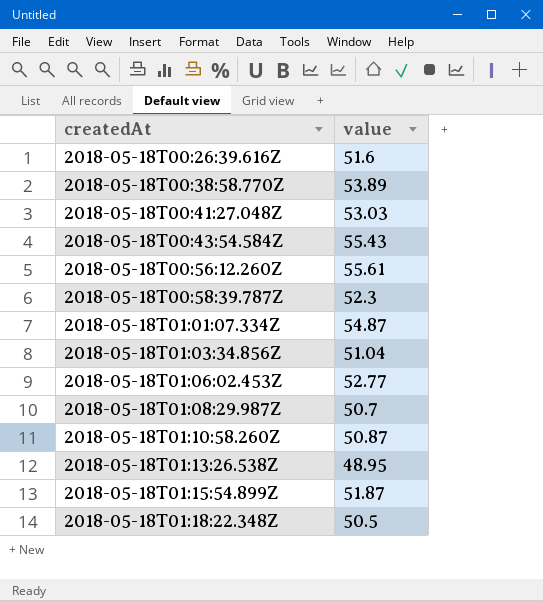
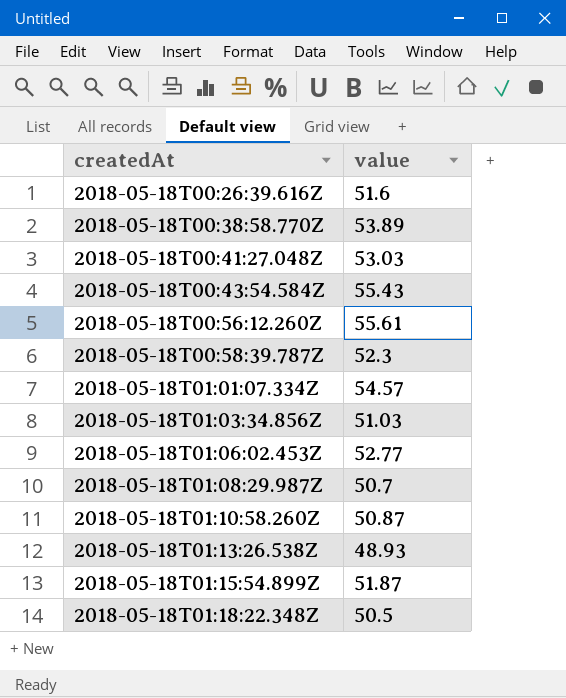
2018-05-18T01:01:07.334Z | value: 54.87 -> 54.57
2018-05-18T01:03:34.856Z | value: 51.04 -> 51.03
2018-05-18T01:13:26.538Z | value: 48.95 -> 48.93

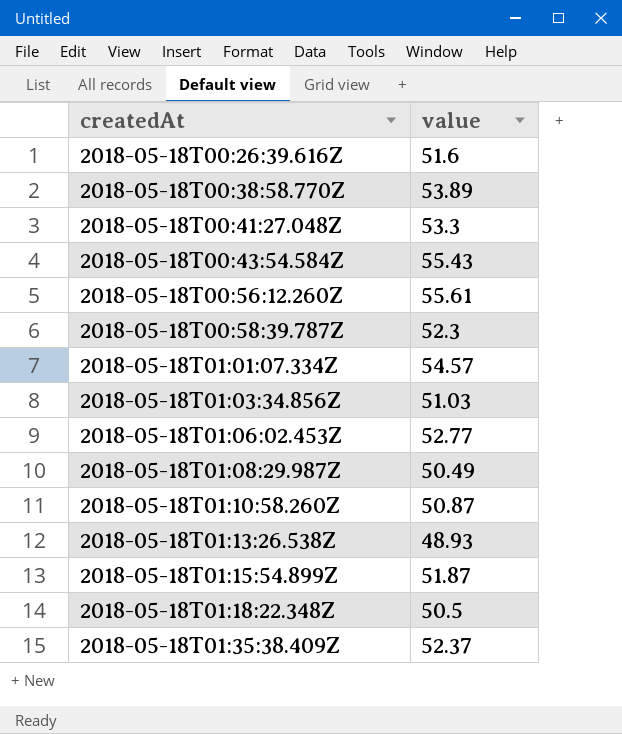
2018-05-18T00:41:27.048Z | value: 53.03 -> 53.3
2018-05-18T01:08:29.987Z | value: 50.7 -> 50.49
row 2018-05-18T01:35:38.409Z: none -> 52.37

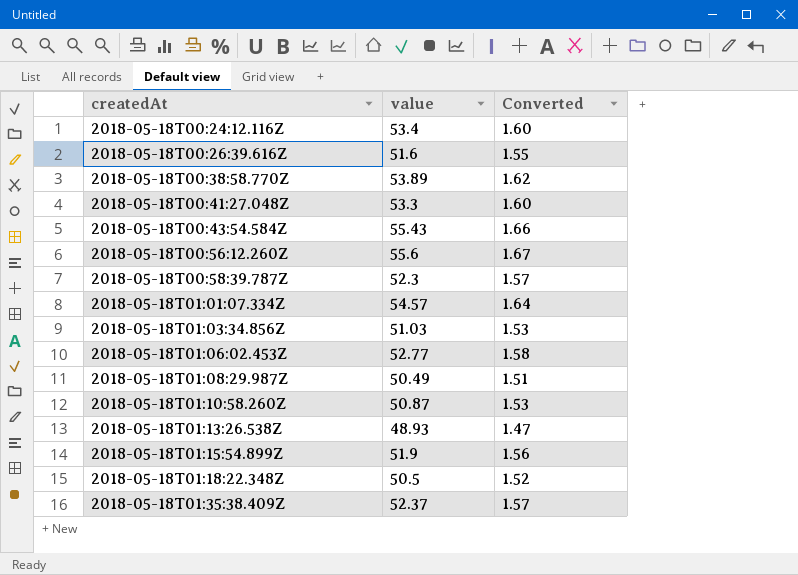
column Converted | formula: none -> [value] * 0.03
row 2018-05-18T00:24:12.116Z: none -> 53.4 | 1.60
2018-05-18T00:56:12.260Z | value: 55.61 -> 55.6
2018-05-18T01:15:54.899Z | value: 51.87 -> 51.9

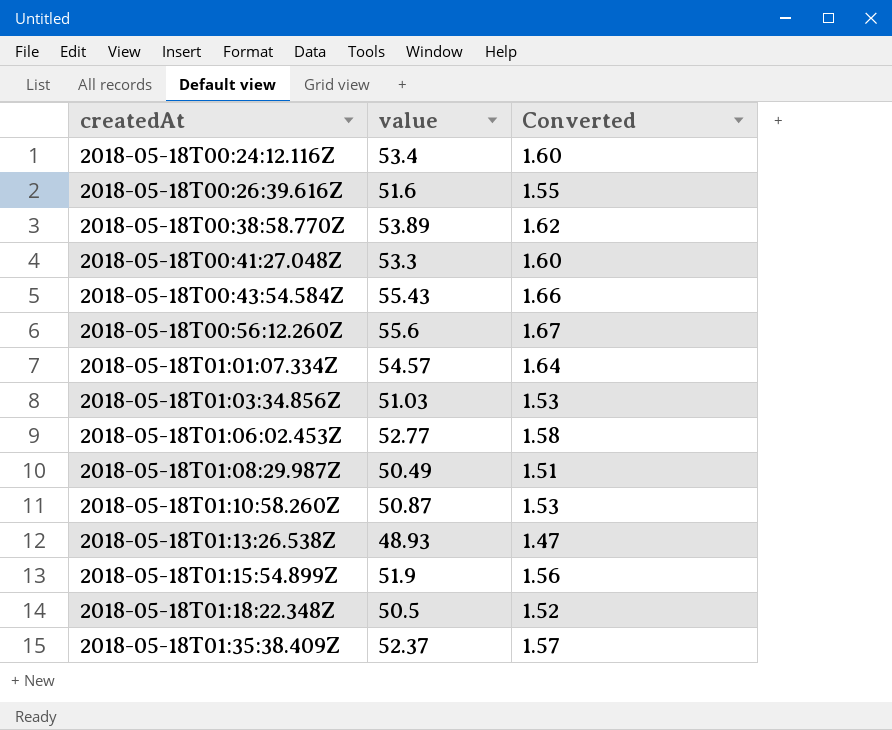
row 2018-05-18T00:58:39.787Z: 52.3 | 1.57 -> none

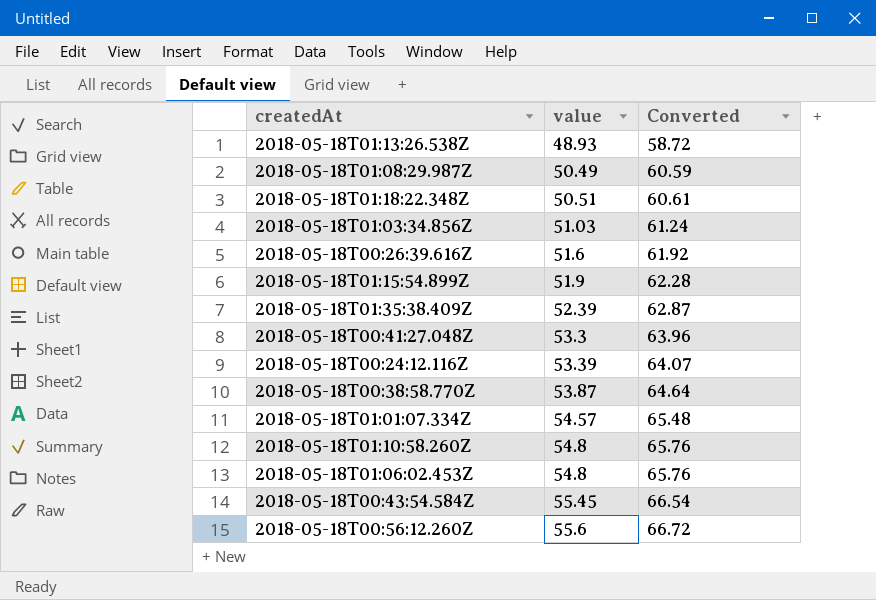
row order: createdAt ascending -> value ascending
column Converted | formula: [value] * 0.03 -> [value] * 1.2
2018-05-18T01:18:22.348Z | value: 50.5 -> 50.51
2018-05-18T01:35:38.409Z | value: 52.37 -> 52.39
2018-05-18T00:24:12.116Z | value: 53.4 -> 53.39
2018-05-18T00:38:58.770Z | value: 53.89 -> 53.87
2018-05-18T01:10:58.260Z | value: 50.87 -> 54.8
2018-05-18T01:06:02.453Z | value: 52.77 -> 54.8
2018-05-18T00:43:54.584Z | value: 55.43 -> 55.45

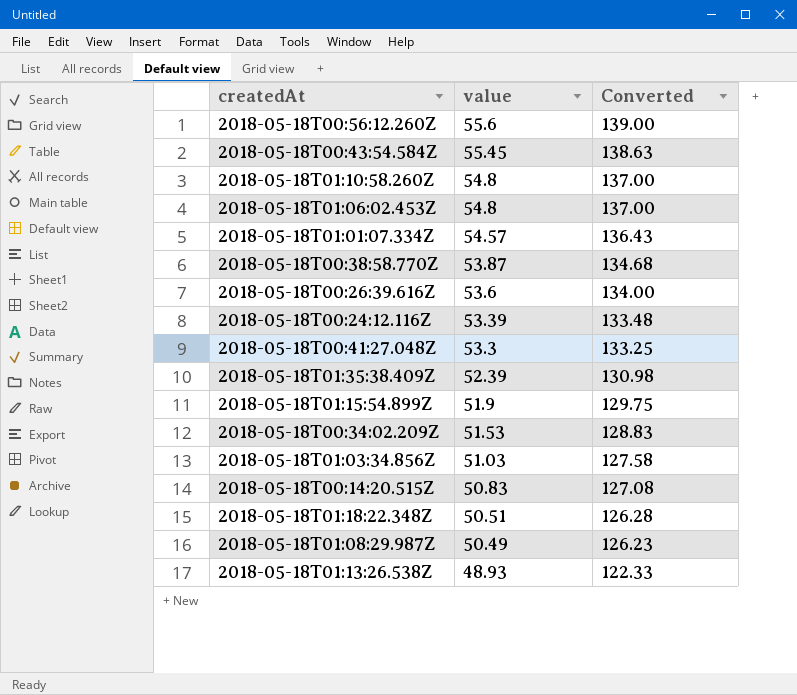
row order: value ascending -> value descending
column Converted | formula: [value] * 1.2 -> [value] * 2.5
2018-05-18T00:26:39.616Z | value: 51.6 -> 53.6
row 2018-05-18T00:34:02.209Z: none -> 51.53 | 128.83
row 2018-05-18T00:14:20.515Z: none -> 50.83 | 127.08

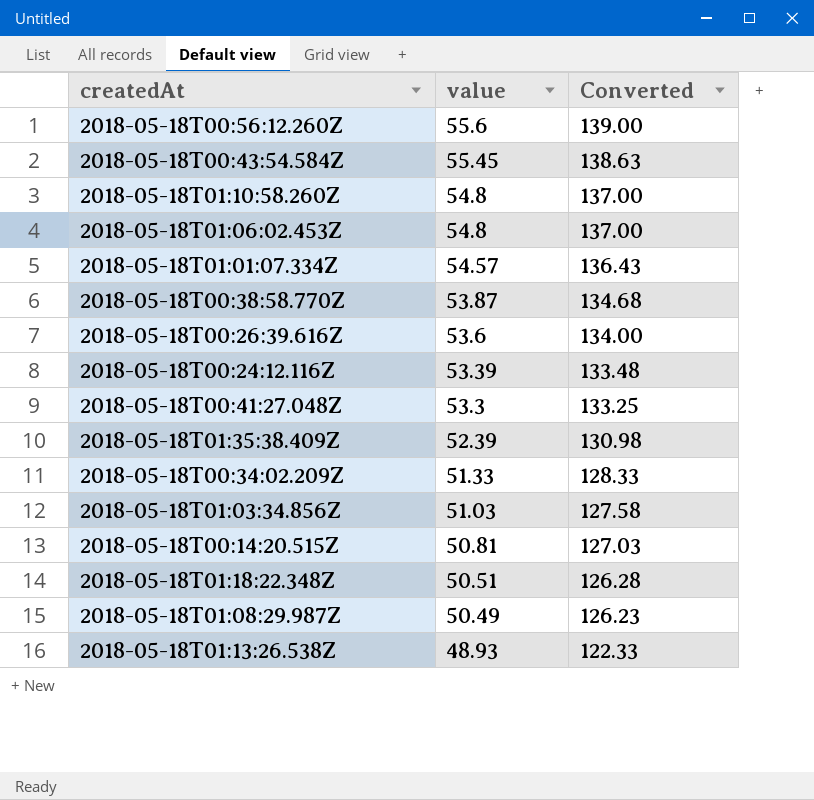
row 2018-05-18T01:15:54.899Z: 51.9 | 129.75 -> none
2018-05-18T00:34:02.209Z | value: 51.53 -> 51.33
2018-05-18T00:34:02.209Z | Converted: 128.83 -> 128.33
2018-05-18T00:14:20.515Z | value: 50.83 -> 50.81
2018-05-18T00:14:20.515Z | Converted: 127.08 -> 127.03

